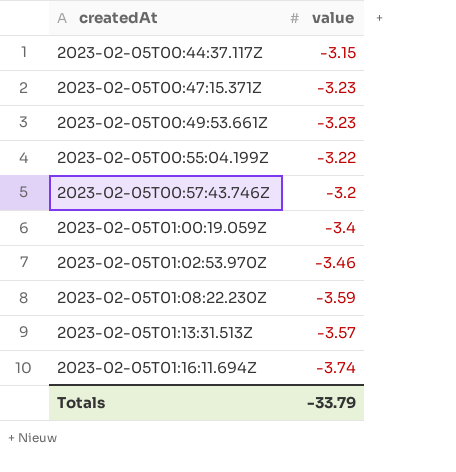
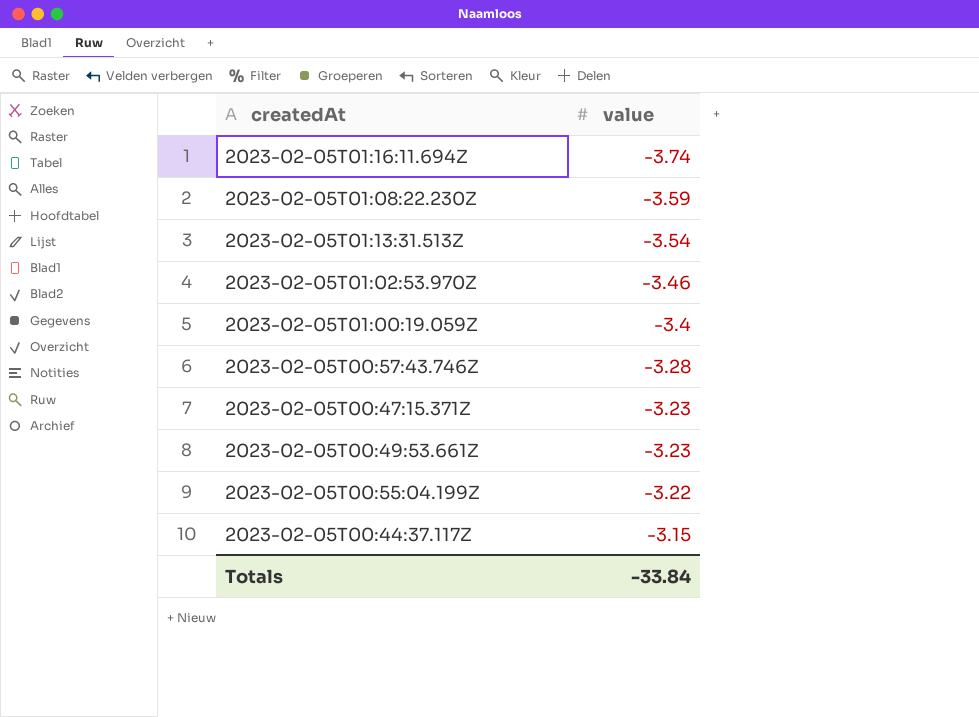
row order: createdAt ascending -> value ascending
2023-02-05T01:13:31.513Z | value: -3.57 -> -3.54
2023-02-05T00:57:43.746Z | value: -3.2 -> -3.28
Totals | value: -33.79 -> -33.84

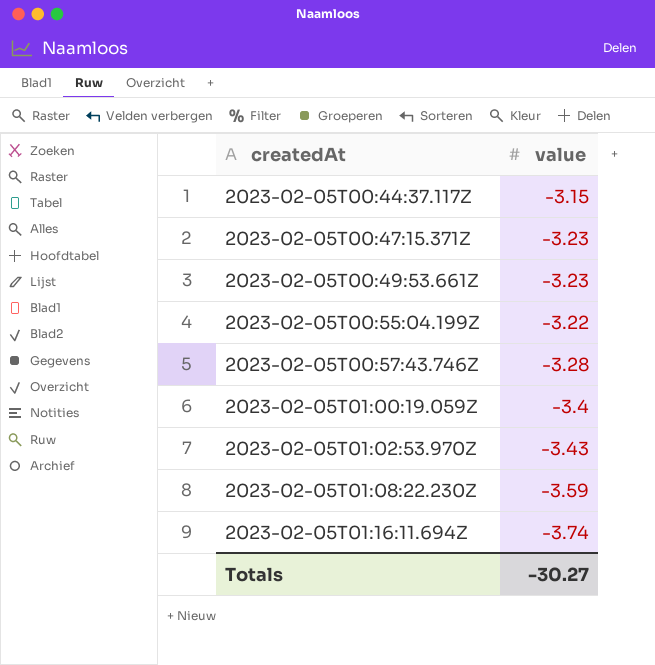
row order: value ascending -> createdAt ascending
row 2023-02-05T01:13:31.513Z: -3.54 -> none
2023-02-05T01:02:53.970Z | value: -3.46 -> -3.43
Totals | value: -33.84 -> -30.27

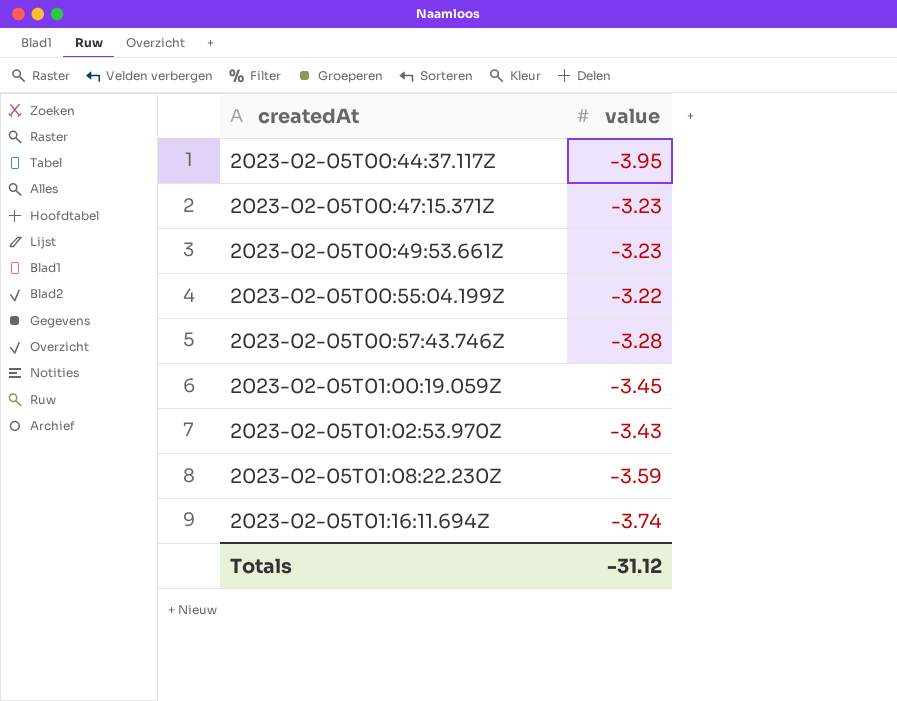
2023-02-05T00:44:37.117Z | value: -3.15 -> -3.95
2023-02-05T01:00:19.059Z | value: -3.4 -> -3.45
Totals | value: -30.27 -> -31.12

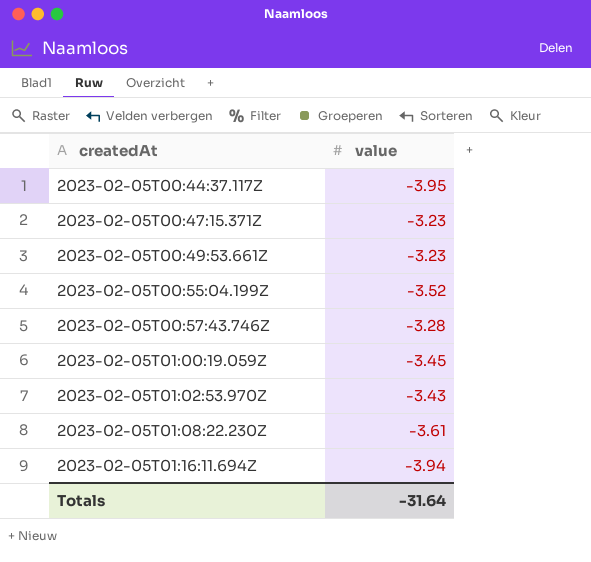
2023-02-05T00:55:04.199Z | value: -3.22 -> -3.52
2023-02-05T01:08:22.230Z | value: -3.59 -> -3.61
2023-02-05T01:16:11.694Z | value: -3.74 -> -3.94
Totals | value: -31.12 -> -31.64

